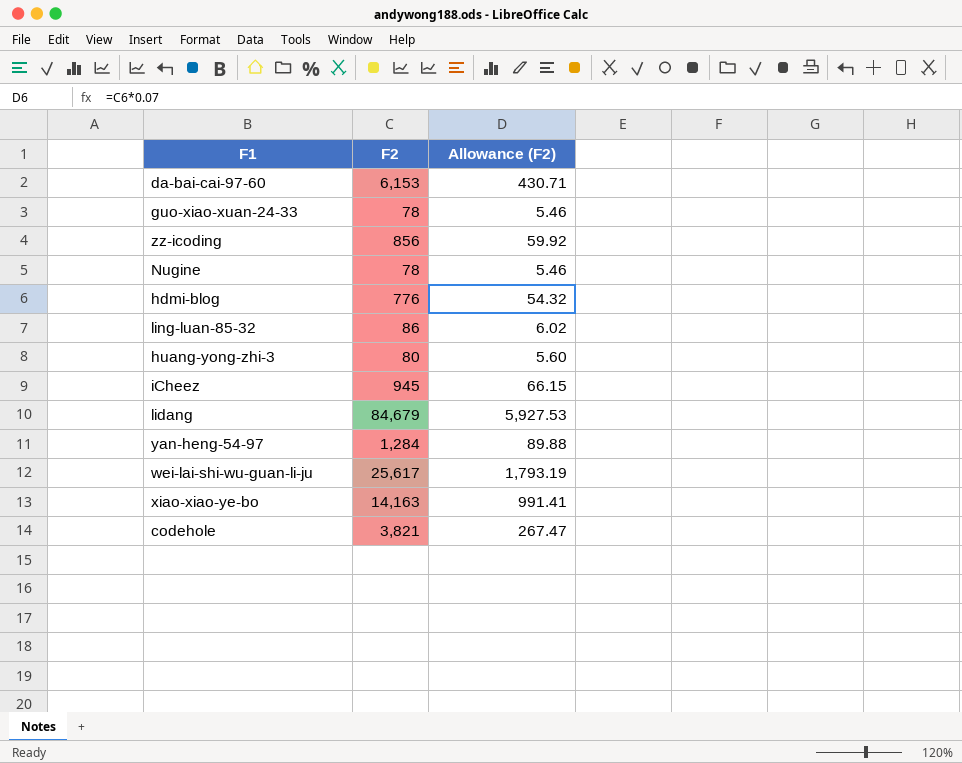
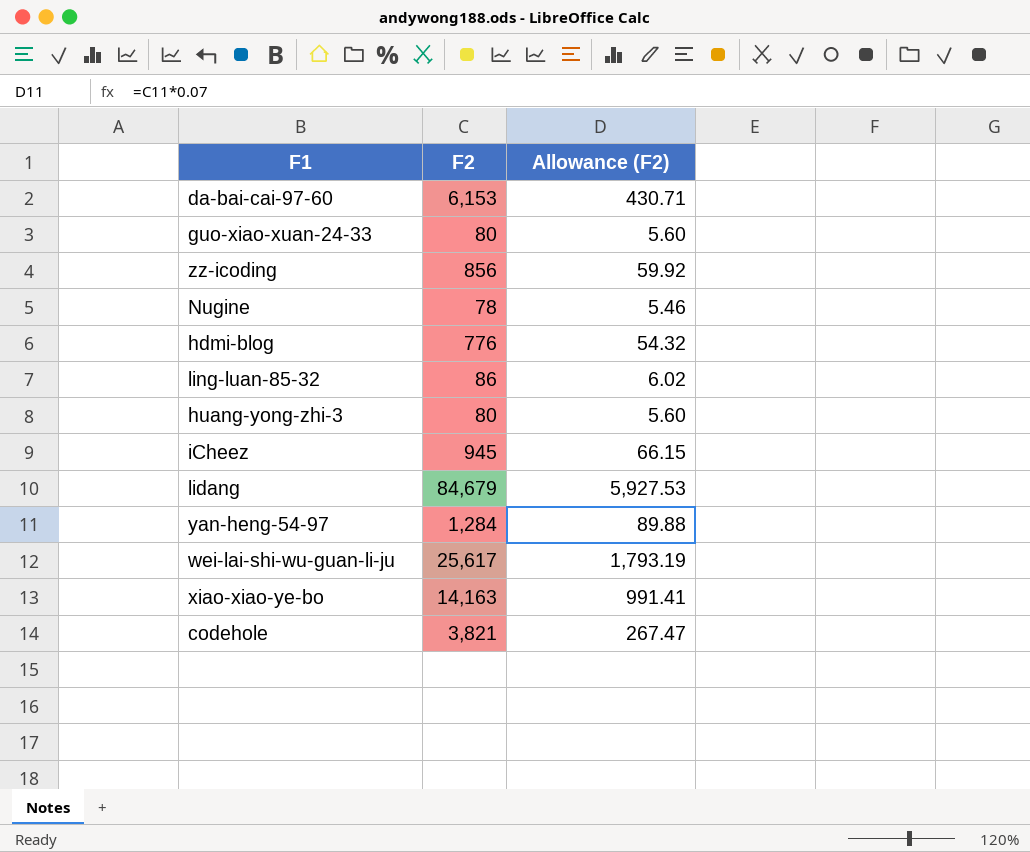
guo-xiao-xuan-24-33 | F2: 78 -> 80
guo-xiao-xuan-24-33 | Allowance (F2): 5.46 -> 5.60

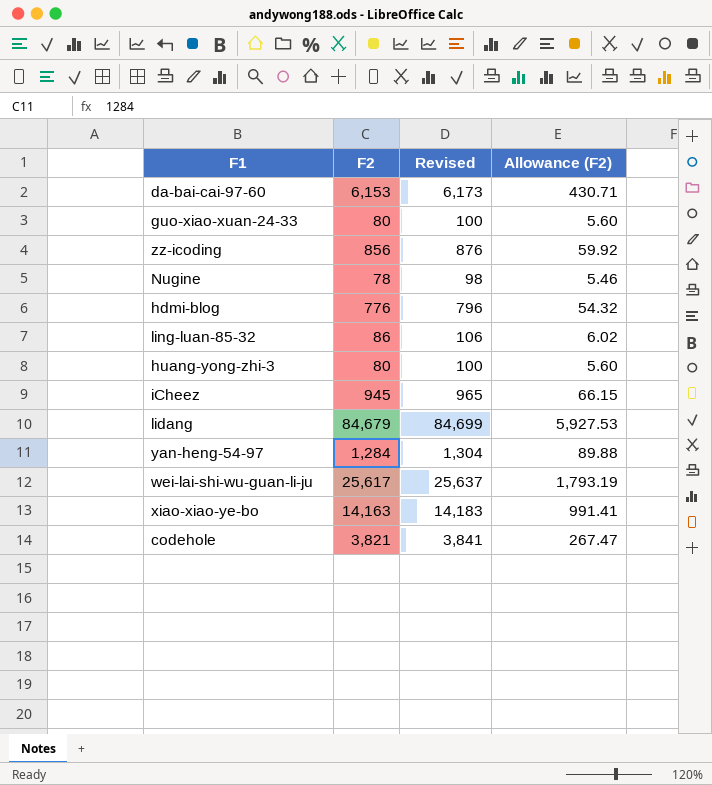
column Revised | formula: none -> [F2] + 20

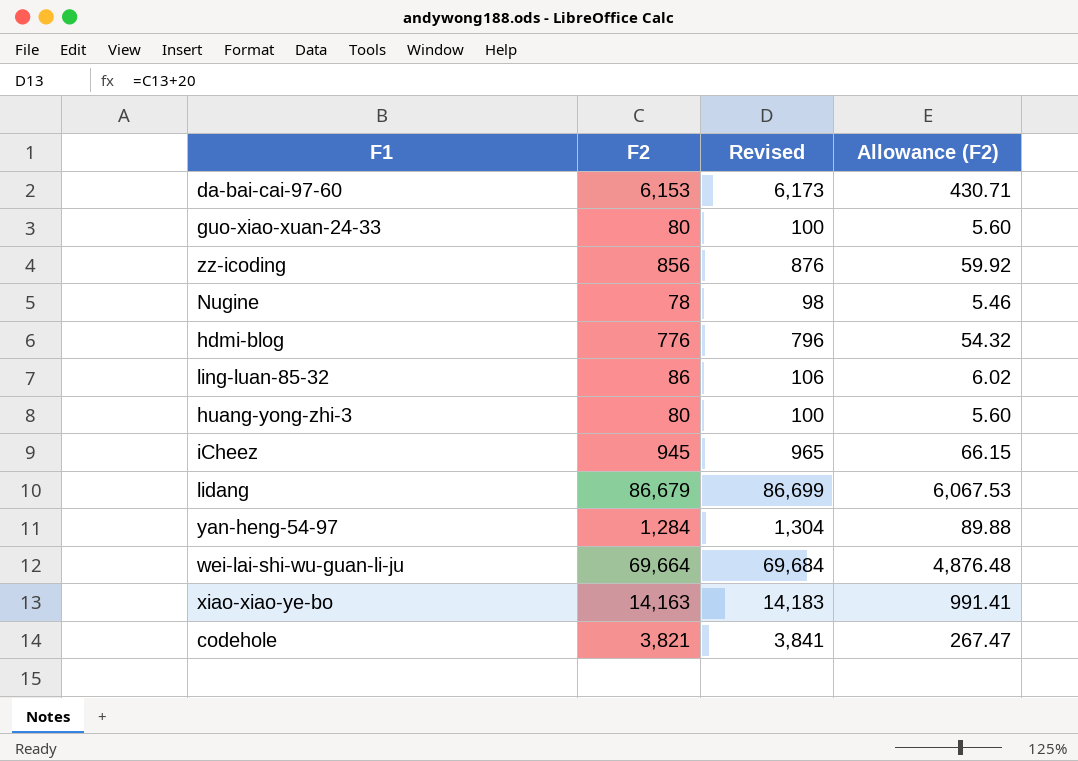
lidang | F2: 84,679 -> 86,679
lidang | Revised: 84,699 -> 86,699
lidang | Allowance (F2): 5,927.53 -> 6,067.53
wei-lai-shi-wu-guan-li-ju | F2: 25,617 -> 69,664
wei-lai-shi-wu-guan-li-ju | Revised: 25,637 -> 69,684
wei-lai-shi-wu-guan-li-ju | Allowance (F2): 1,793.19 -> 4,876.48

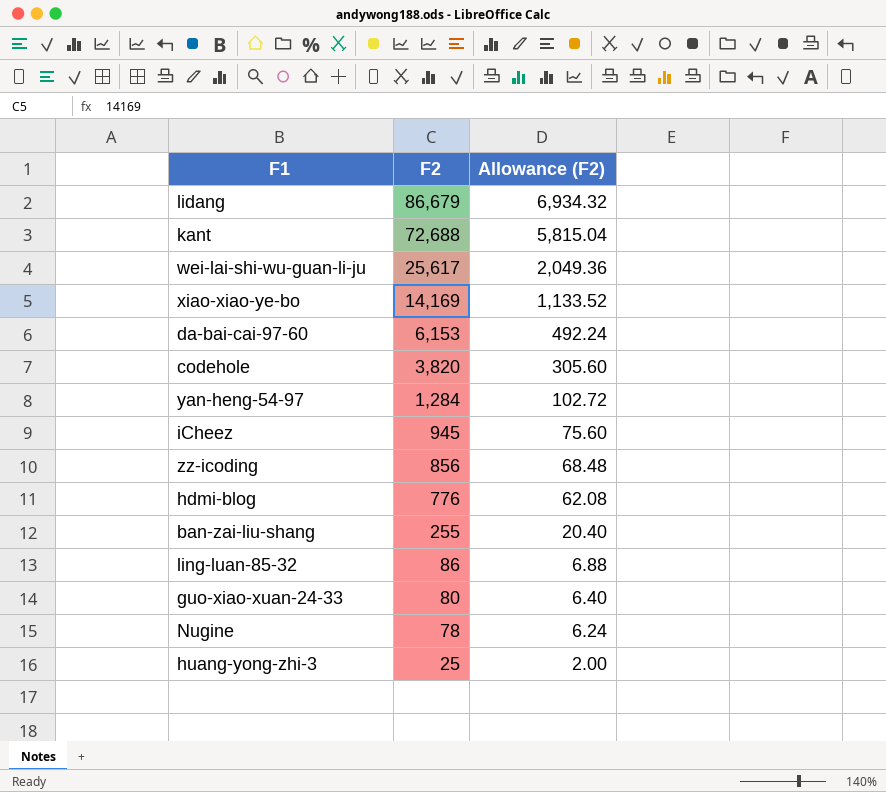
row order: none -> F2 descending
column Revised | formula: [F2] + 20 -> none
column Allowance (F2) | formula: [F2] * 0.07 -> [F2] * 0.08
row kant: none -> 72,688 | 5,815.04
wei-lai-shi-wu-guan-li-ju | F2: 69,664 -> 25,617
xiao-xiao-ye-bo | F2: 14,163 -> 14,169
codehole | F2: 3,821 -> 3,820
row ban-zai-liu-shang: none -> 255 | 20.40
huang-yong-zhi-3 | F2: 80 -> 25

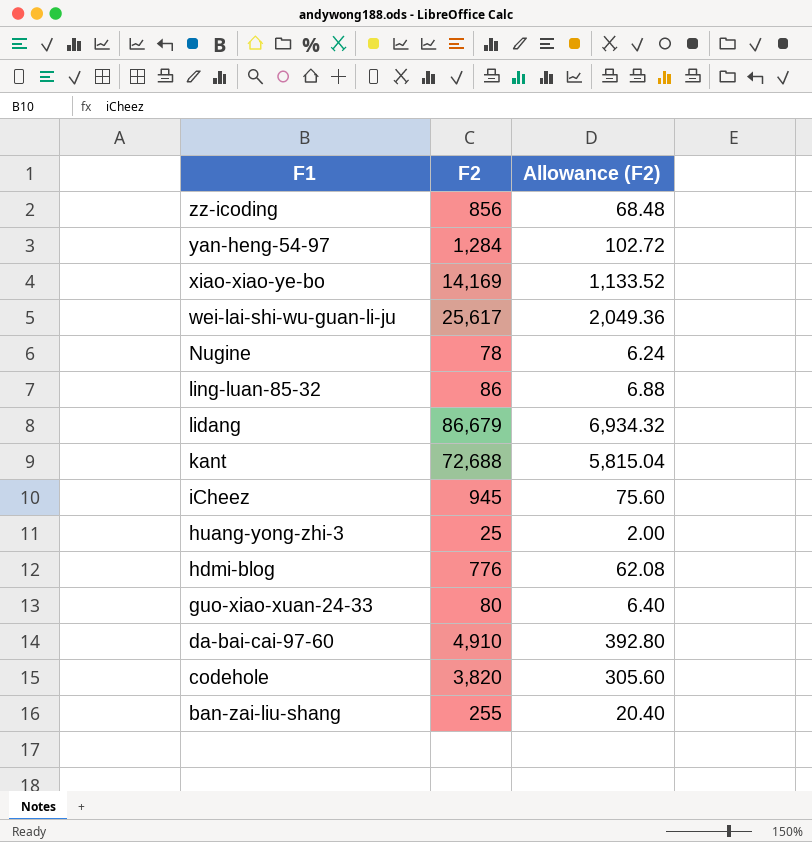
row order: F2 descending -> F1 descending
da-bai-cai-97-60 | F2: 6,153 -> 4,910
da-bai-cai-97-60 | Allowance (F2): 492.24 -> 392.80

